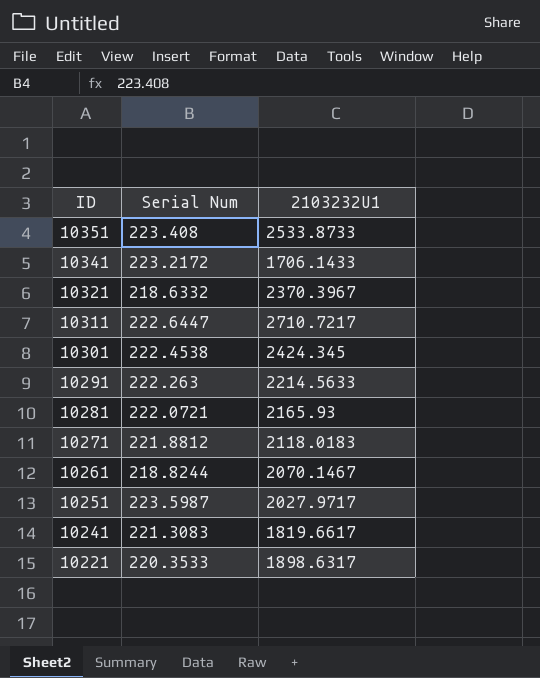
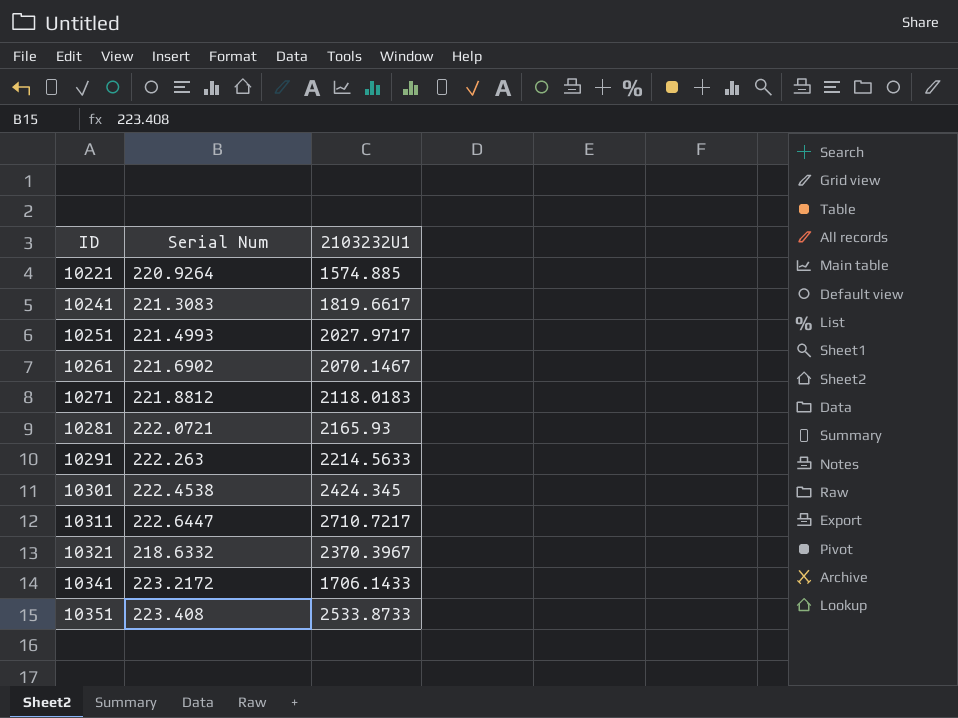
row order: ID descending -> ID ascending
10221 | Serial Num: 220.3533 -> 220.9264
10221 | 2103232U1: 1898.6317 -> 1574.885
10251 | Serial Num: 223.5987 -> 221.4993
10261 | Serial Num: 218.8244 -> 221.6902

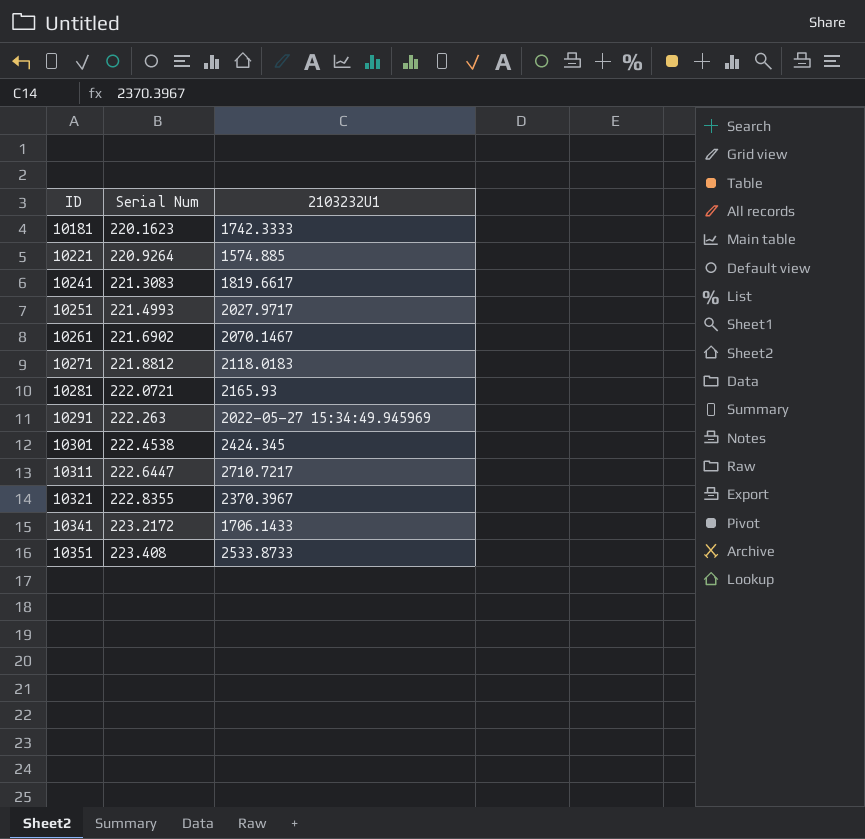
row 10181: none -> 220.1623 | 1742.3333
10291 | 2103232U1: 2214.5633 -> 2022-05-27 15:34:49.945969
10321 | Serial Num: 218.6332 -> 222.8355

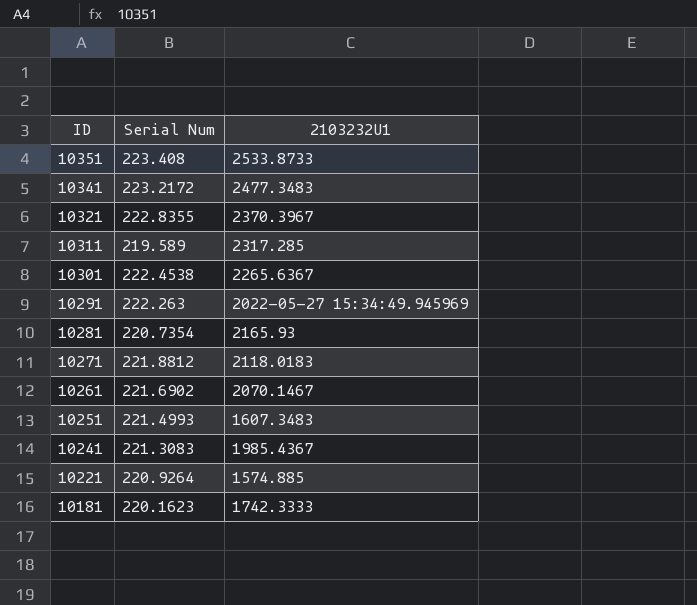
row order: ID ascending -> ID descending
10341 | 2103232U1: 1706.1433 -> 2477.3483
10311 | Serial Num: 222.6447 -> 219.589
10311 | 2103232U1: 2710.7217 -> 2317.285
10301 | 2103232U1: 2424.345 -> 2265.6367
10281 | Serial Num: 222.0721 -> 220.7354
10251 | 2103232U1: 2027.9717 -> 1607.3483
10241 | 2103232U1: 1819.6617 -> 1985.4367

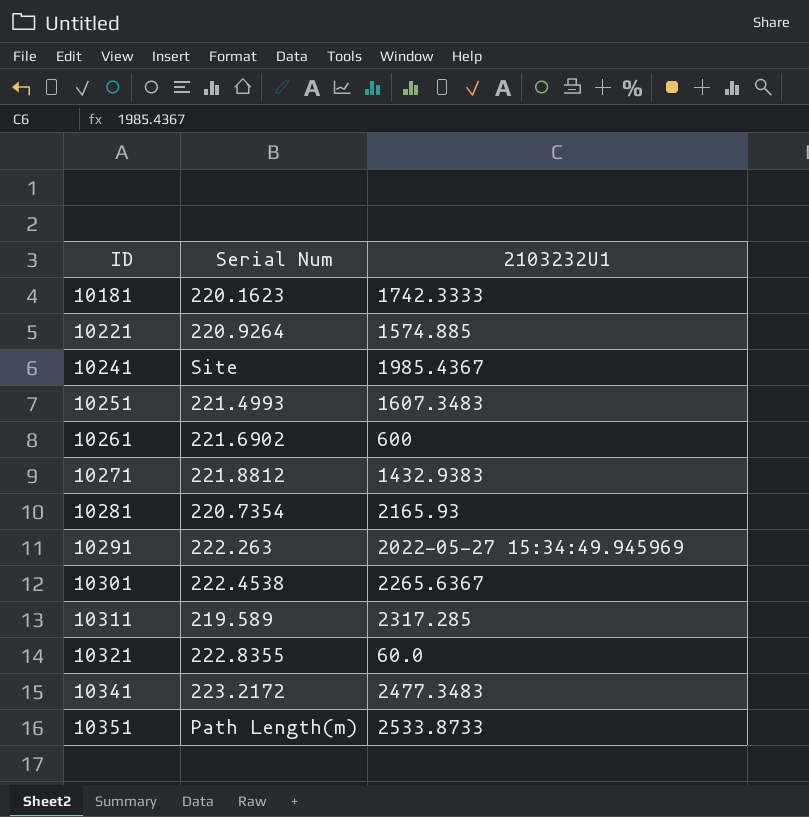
row order: ID descending -> ID ascending
10241 | Serial Num: 221.3083 -> Site
10261 | 2103232U1: 2070.1467 -> 600
10271 | 2103232U1: 2118.0183 -> 1432.9383
10321 | 2103232U1: 2370.3967 -> 60.0
10351 | Serial Num: 223.408 -> Path Length(m)

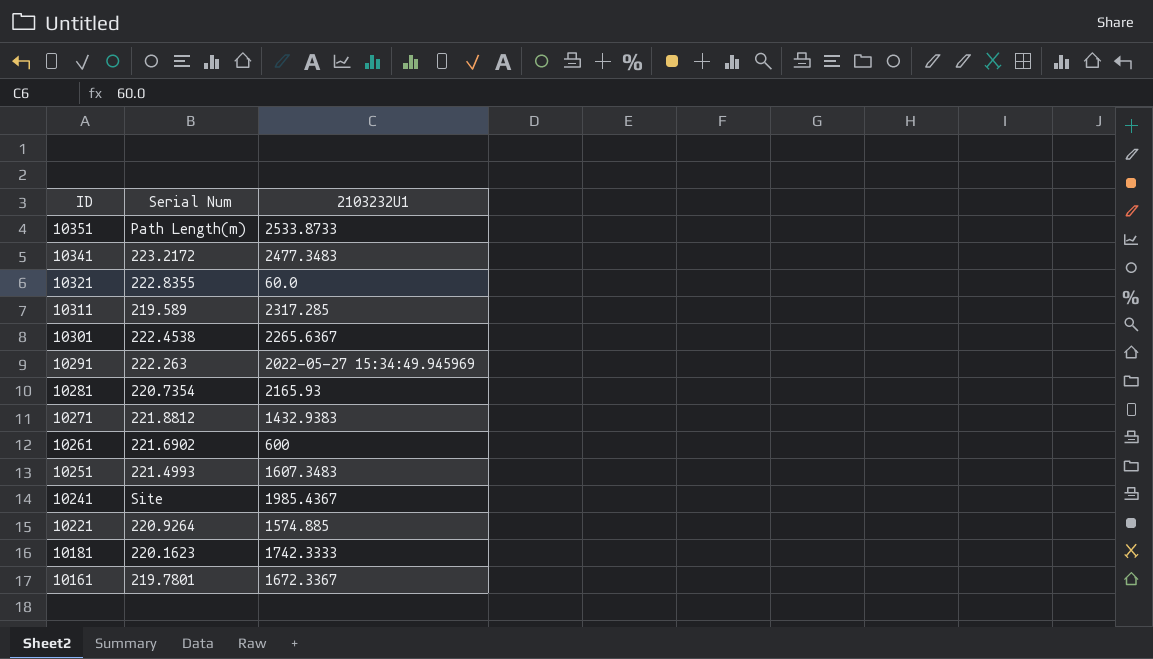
row order: ID ascending -> ID descending
row 10161: none -> 219.7801 | 1672.3367

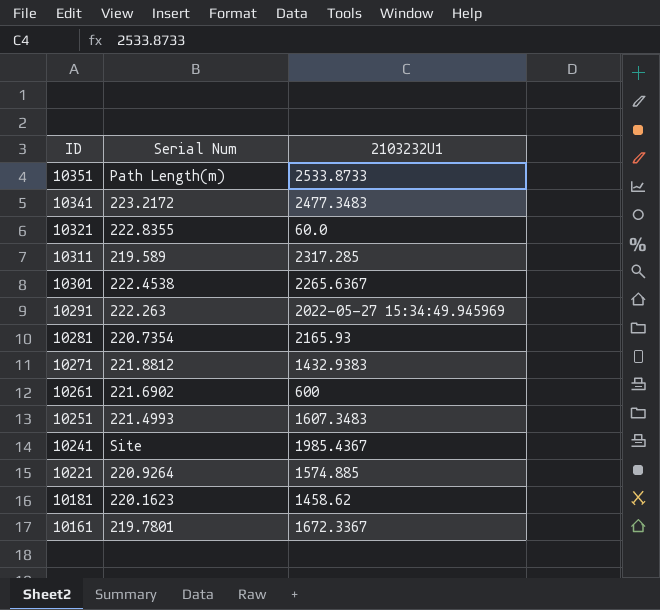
10181 | 2103232U1: 1742.3333 -> 1458.62

